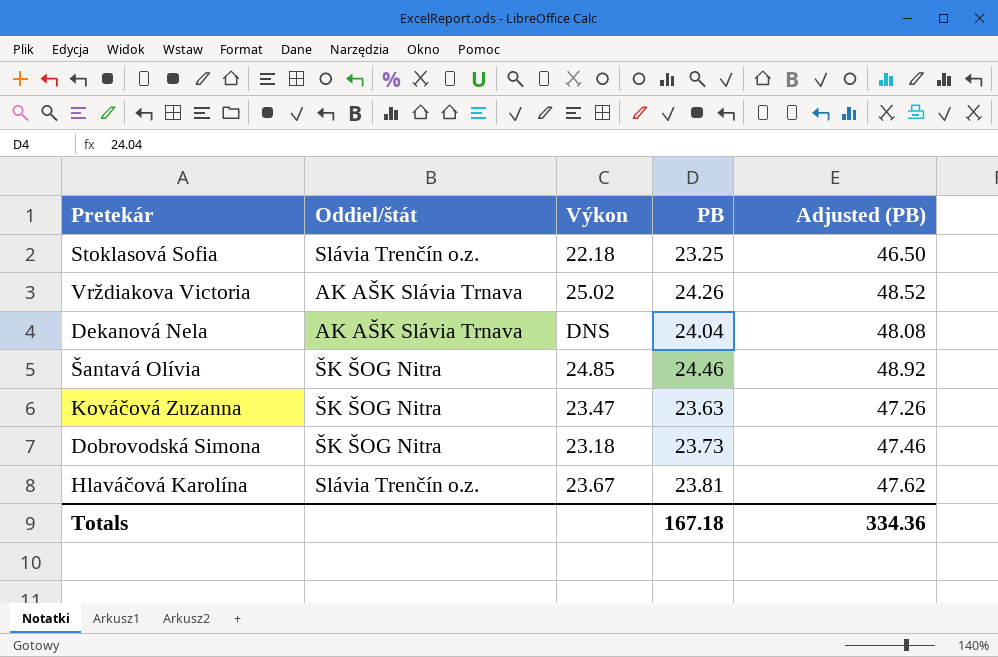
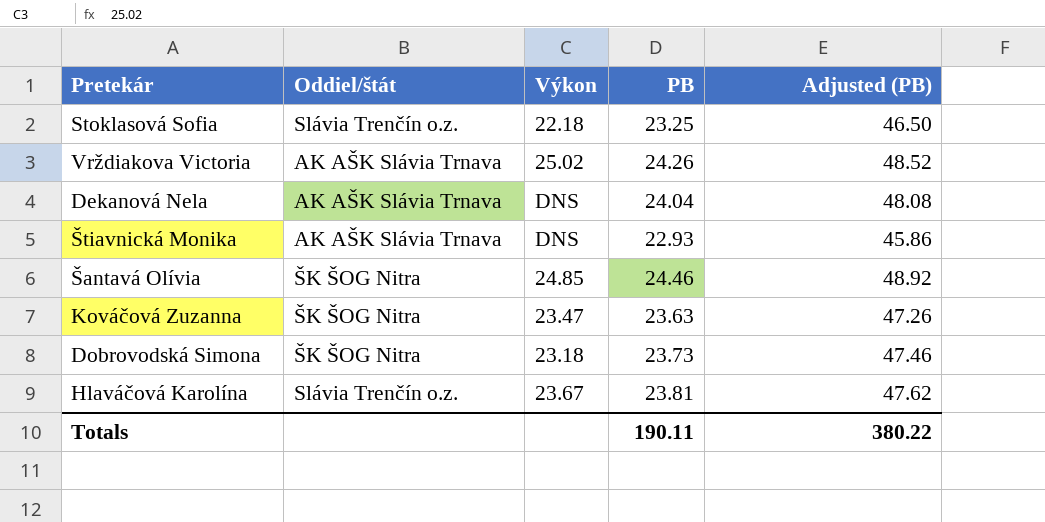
row Štiavnická Monika: none -> AK AŠK Slávia Trnava | DNS | 22.93 | 45.86
Totals | PB: 167.18 -> 190.11
Totals | Adjusted (PB): 334.36 -> 380.22

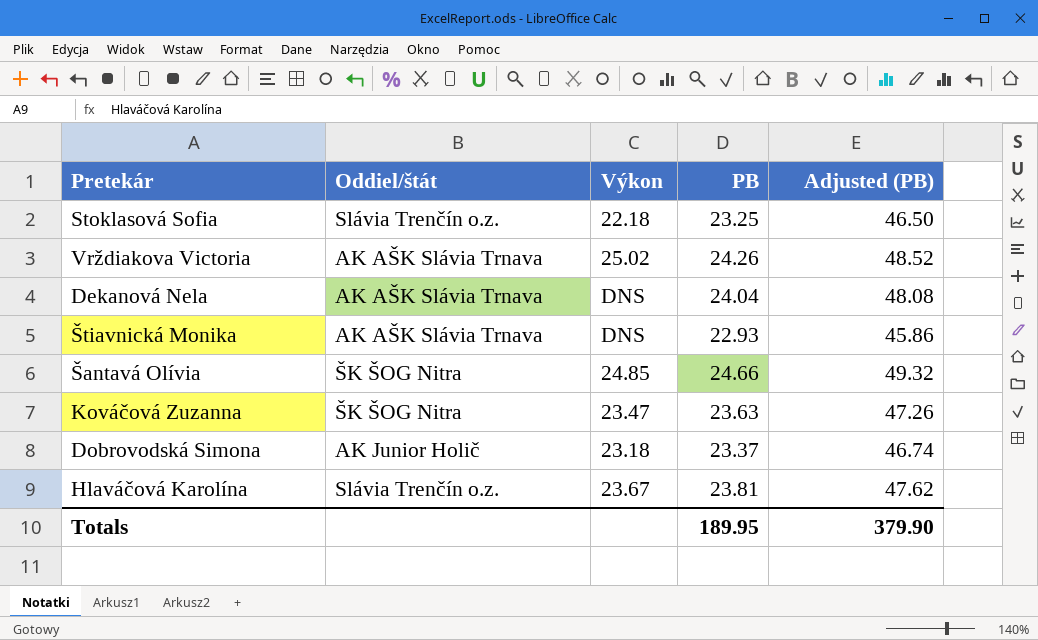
Šantavá Olívia | PB: 24.46 -> 24.66
Šantavá Olívia | Adjusted (PB): 48.92 -> 49.32
Dobrovodská Simona | Oddiel/štát: ŠK ŠOG Nitra -> AK Junior Holič
Dobrovodská Simona | PB: 23.73 -> 23.37
Dobrovodská Simona | Adjusted (PB): 47.46 -> 46.74
Totals | PB: 190.11 -> 189.95
Totals | Adjusted (PB): 380.22 -> 379.90

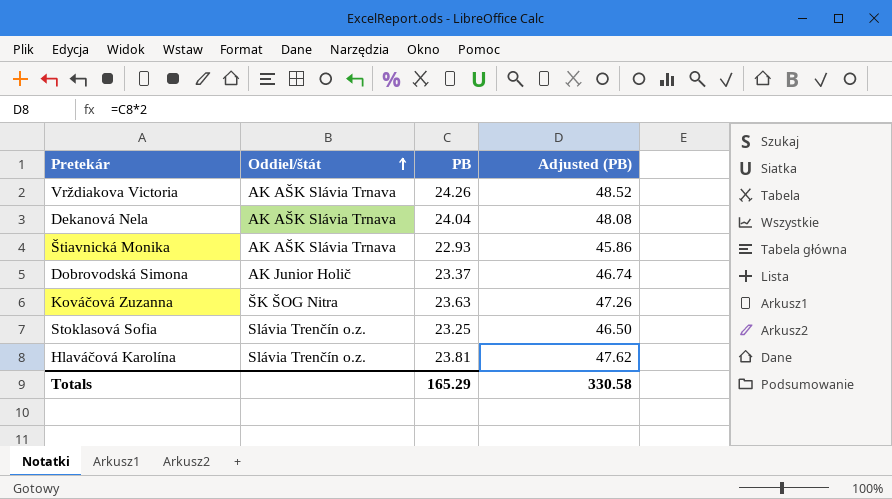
row order: none -> Oddiel/štát ascending
column Výkon | position: 3 -> none
row Šantavá Olívia: ŠK ŠOG Nitra | 24.85 | 24.66 | 49.32 -> none
Totals | PB: 189.95 -> 165.29
Totals | Adjusted (PB): 379.90 -> 330.58

